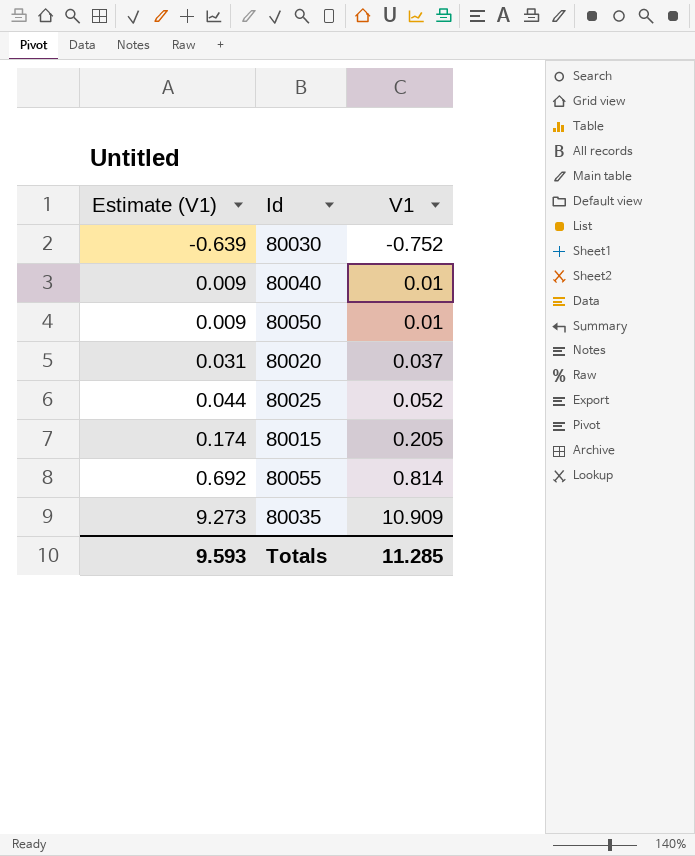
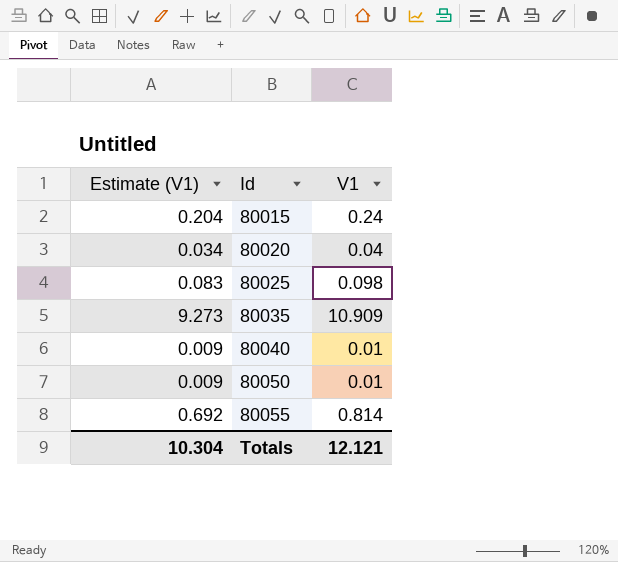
row order: Estimate (V1) ascending -> Id ascending
row 80030: -0.639 | -0.752 -> none
80015 | Estimate (V1): 0.174 -> 0.204
80015 | V1: 0.205 -> 0.24
80020 | Estimate (V1): 0.031 -> 0.034
80020 | V1: 0.037 -> 0.04
80025 | Estimate (V1): 0.044 -> 0.083
80025 | V1: 0.052 -> 0.098
Totals | Estimate (V1): 9.593 -> 10.304
Totals | V1: 11.285 -> 12.121

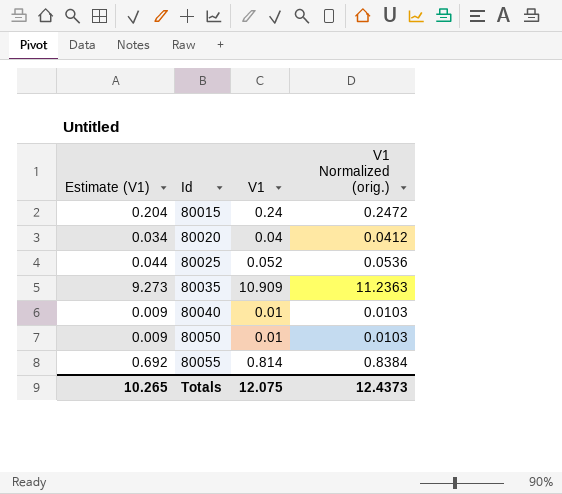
column V1 Normalized (orig.) | formula: none -> [V1] * 1.03
80025 | Estimate (V1): 0.083 -> 0.044
80025 | V1: 0.098 -> 0.052
Totals | Estimate (V1): 10.304 -> 10.265
Totals | V1: 12.121 -> 12.075

